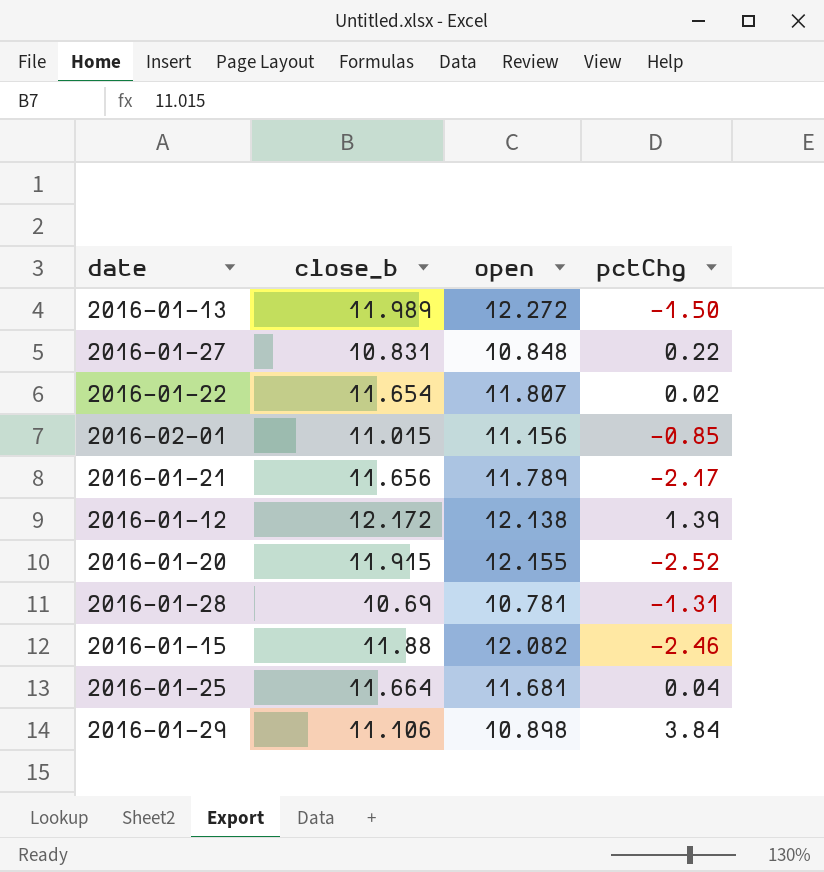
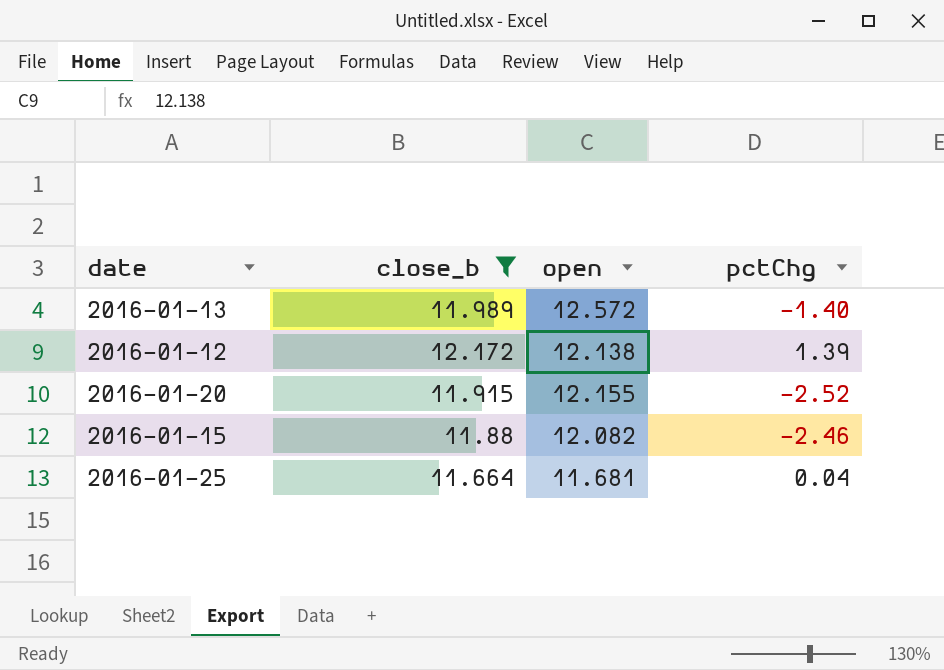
filter: none -> close_b >= 11.664
2016-01-13 | open: 12.272 -> 12.572
2016-01-13 | pctChg: -1.50 -> -1.40

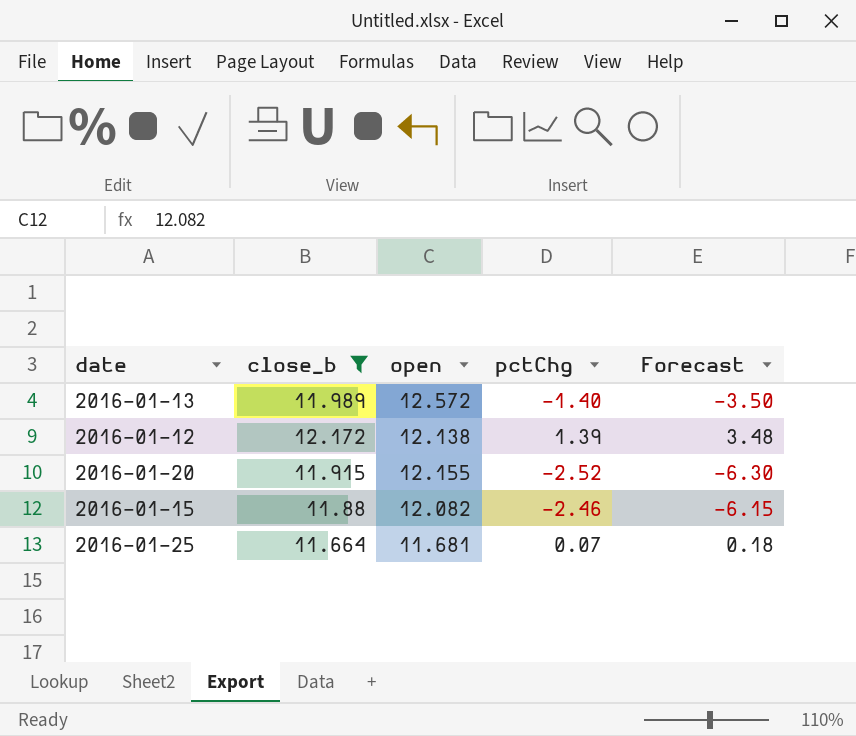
column Forecast | formula: none -> [pctChg] * 2.5
2016-01-25 | pctChg: 0.04 -> 0.07

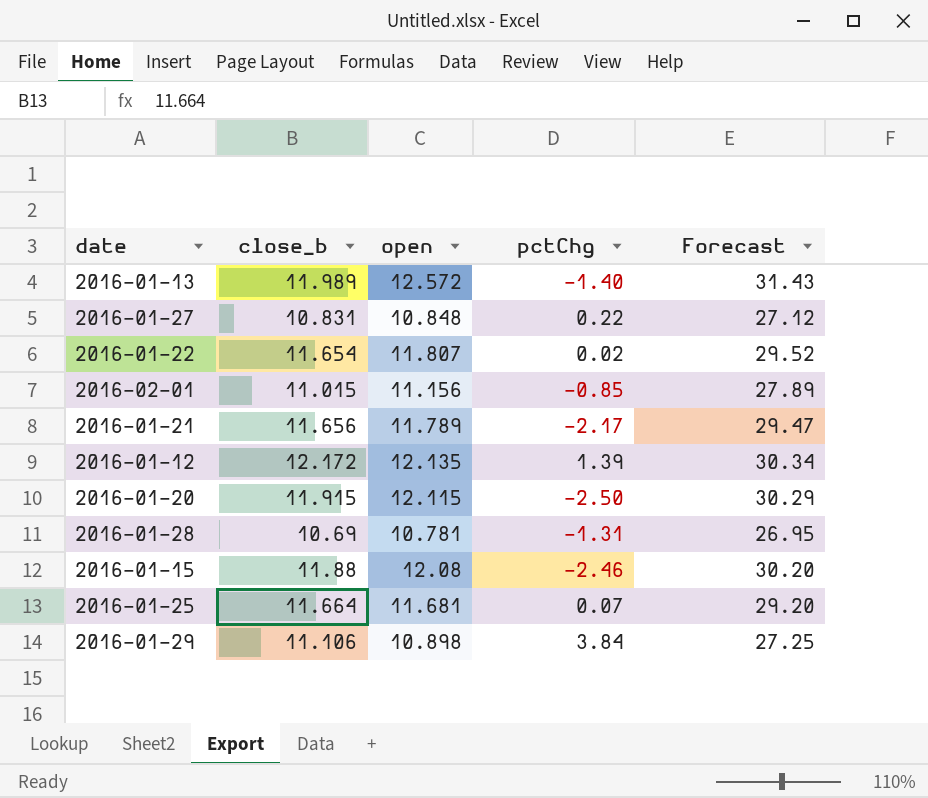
filter: close_b >= 11.664 -> none
column Forecast | formula: [pctChg] * 2.5 -> [open] * 2.5
2016-01-12 | open: 12.138 -> 12.135
2016-01-20 | open: 12.155 -> 12.115
2016-01-20 | pctChg: -2.52 -> -2.50
2016-01-15 | open: 12.082 -> 12.08

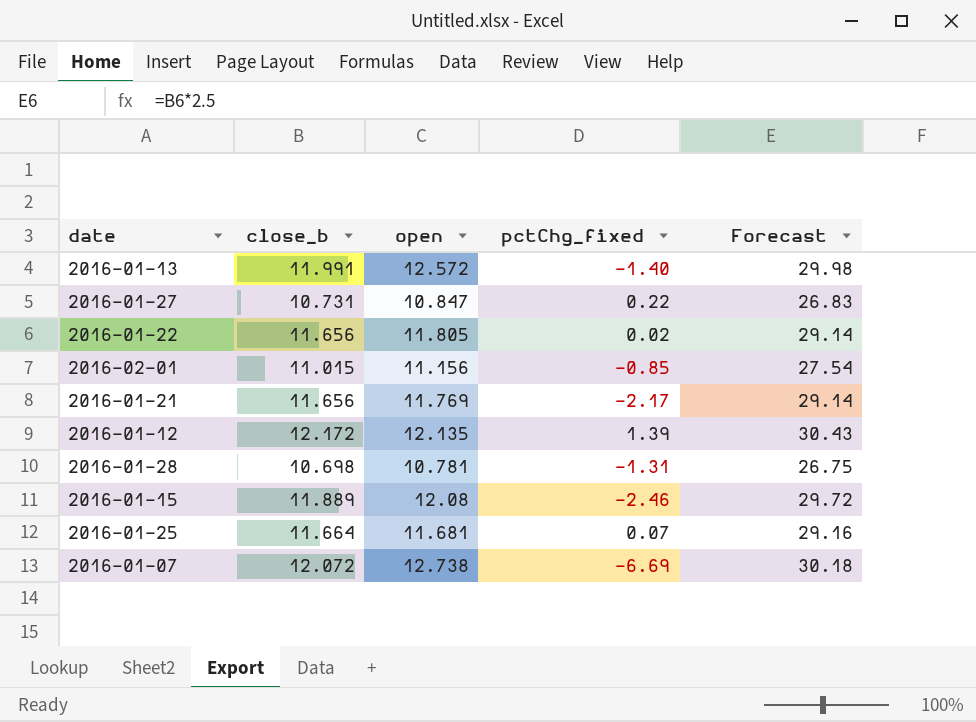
column name: pctChg -> pctChg_fixed
column Forecast | formula: [open] * 2.5 -> [close_b] * 2.5
row 2016-01-20: 11.915 | 12.115 | -2.50 | 30.29 -> none
row 2016-01-29: 11.106 | 10.898 | 3.84 | 27.25 -> none
2016-01-13 | close_b: 11.989 -> 11.991
2016-01-27 | close_b: 10.831 -> 10.731
2016-01-27 | open: 10.848 -> 10.847
2016-01-22 | close_b: 11.654 -> 11.656
2016-01-22 | open: 11.807 -> 11.805
2016-01-21 | open: 11.789 -> 11.769
2016-01-28 | close_b: 10.69 -> 10.698
2016-01-15 | close_b: 11.88 -> 11.889
row 2016-01-07: none -> 12.072 | 12.738 | -6.69 | 30.18

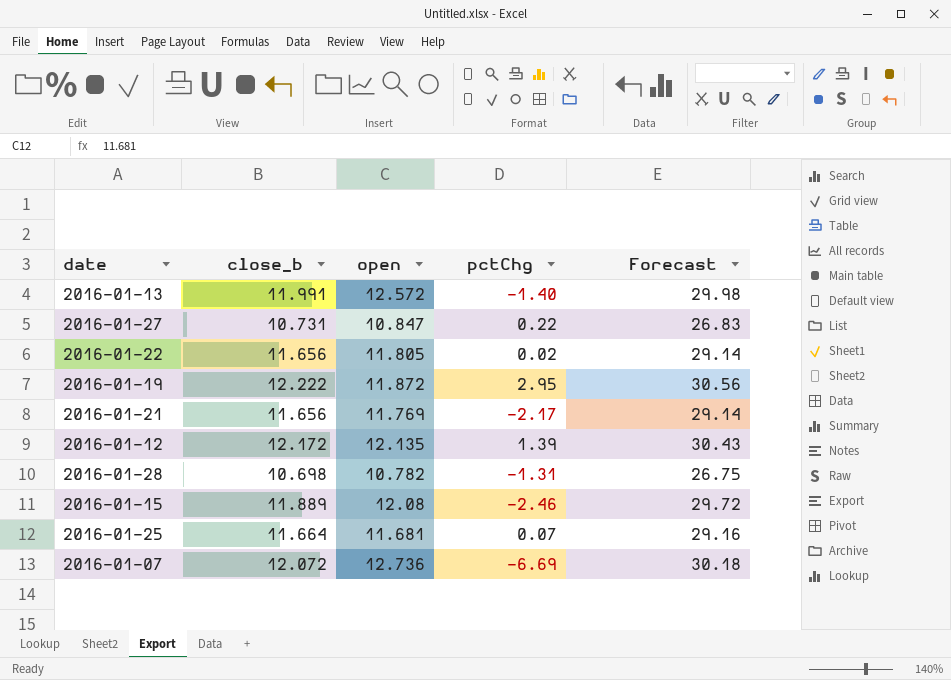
column name: pctChg_fixed -> pctChg
row 2016-02-01: 11.015 | 11.156 | -0.85 | 27.54 -> none
row 2016-01-19: none -> 12.222 | 11.872 | 2.95 | 30.56
2016-01-28 | open: 10.781 -> 10.782
2016-01-07 | open: 12.738 -> 12.736

